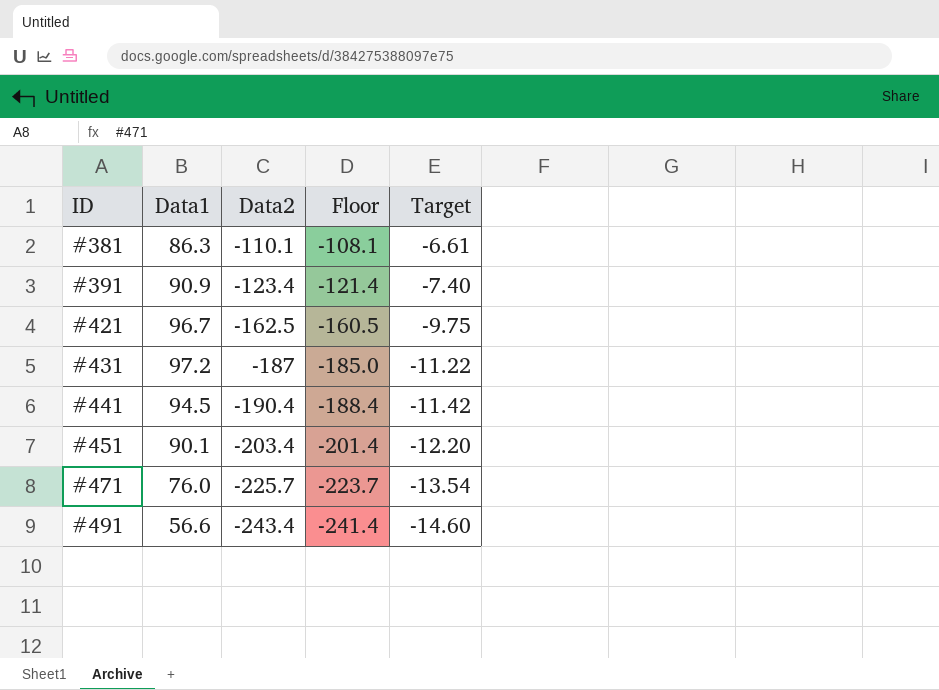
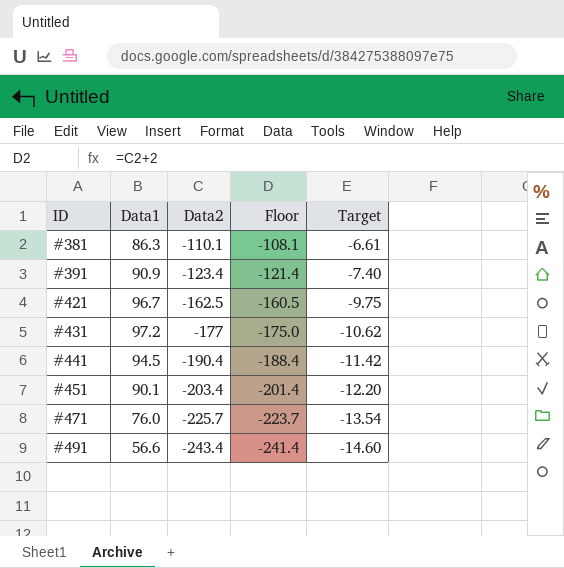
#431 | Data2: -187 -> -177
#431 | Floor: -185.0 -> -175.0
#431 | Target: -11.22 -> -10.62

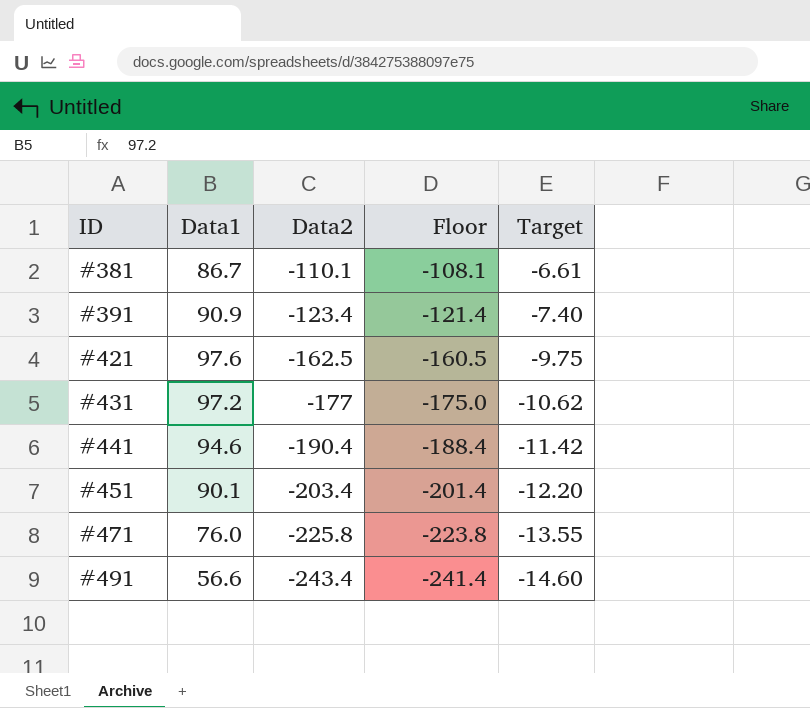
#381 | Data1: 86.3 -> 86.7
#421 | Data1: 96.7 -> 97.6
#441 | Data1: 94.5 -> 94.6
#471 | Data2: -225.7 -> -225.8
#471 | Floor: -223.7 -> -223.8
#471 | Target: -13.54 -> -13.55

